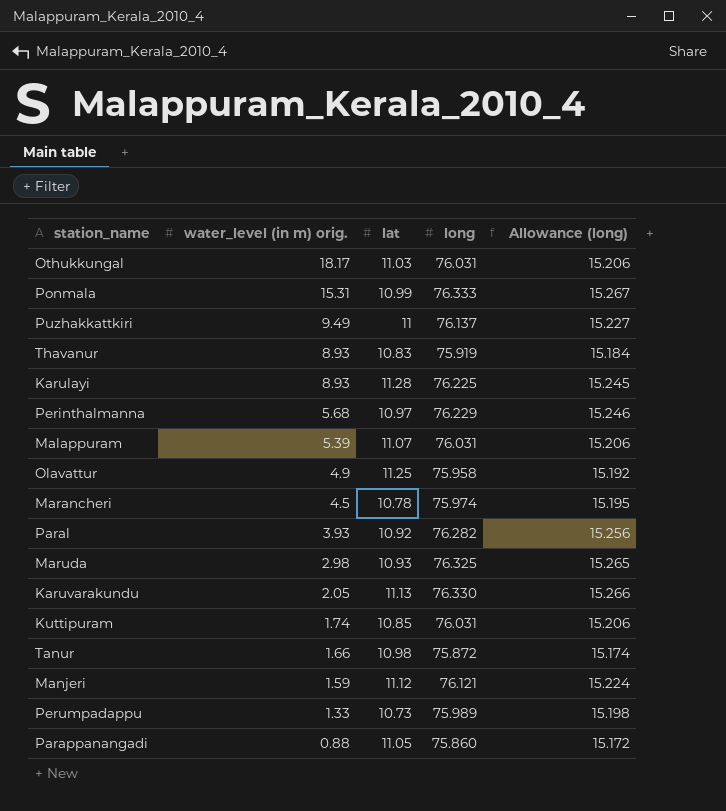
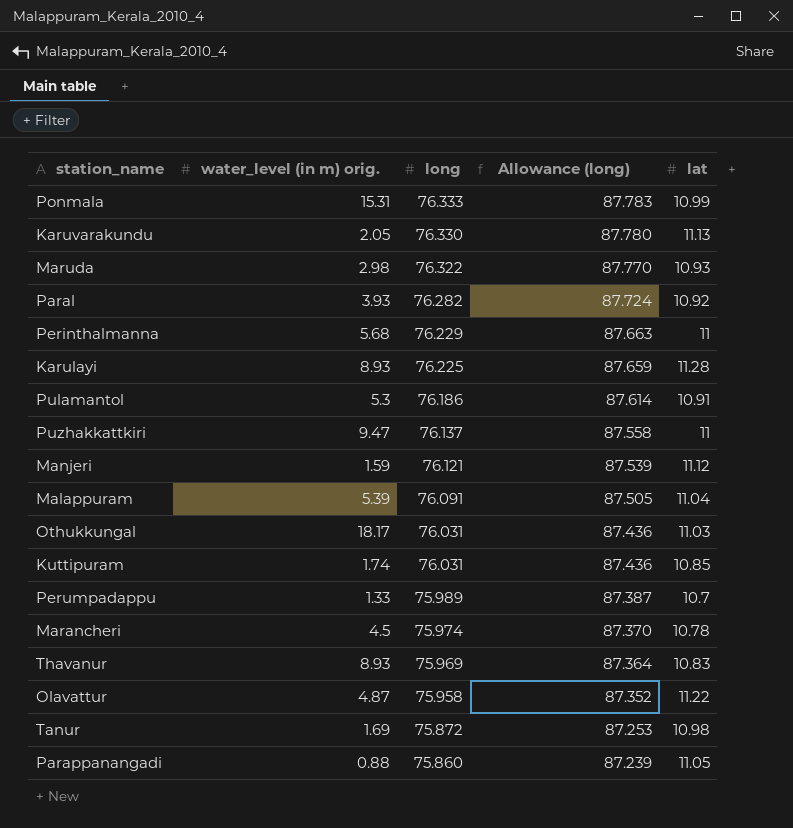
row order: water_level (in m) orig. descending -> long descending
column Allowance (long) | formula: [long] * 0.2 -> [long] * 1.15
column lat | position: 3 -> 5
Maruda | long: 76.325 -> 76.322
Perinthalmanna | lat: 10.97 -> 11
row Pulamantol: none -> 5.3 | 76.186 | 87.614 | 10.91
Puzhakkattkiri | water_level (in m) orig.: 9.49 -> 9.47
Malappuram | long: 76.031 -> 76.091
Malappuram | lat: 11.07 -> 11.04
Perumpadappu | lat: 10.73 -> 10.7
Thavanur | long: 75.919 -> 75.969
Olavattur | water_level (in m) orig.: 4.9 -> 4.87
Olavattur | lat: 11.25 -> 11.22
Tanur | water_level (in m) orig.: 1.66 -> 1.69

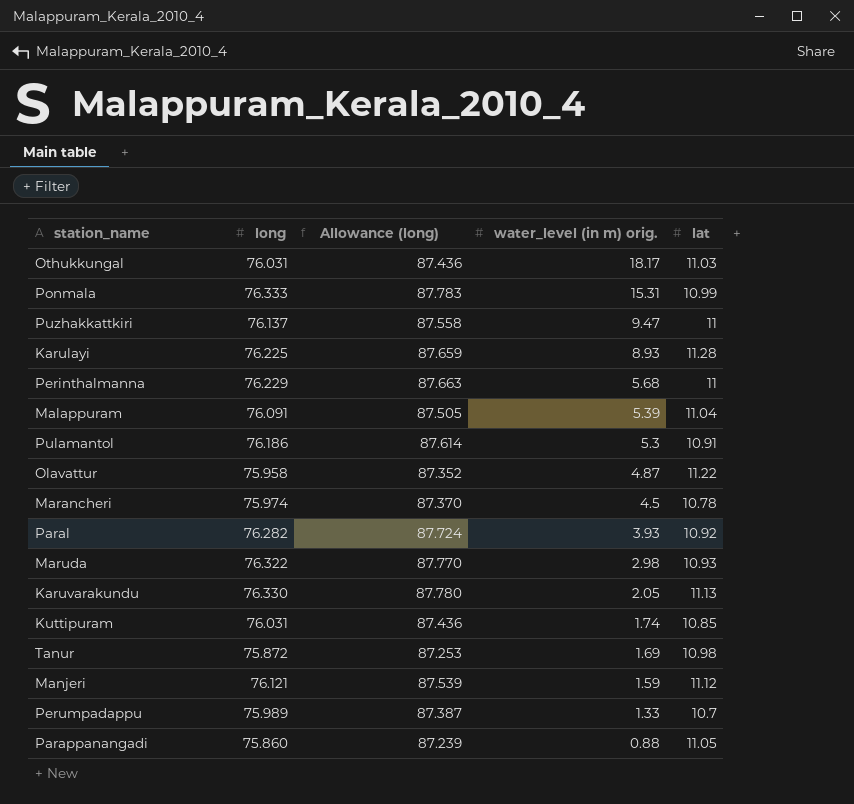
row order: long descending -> water_level (in m) orig. descending
column water_level (in m) orig. | position: 2 -> 4
row Thavanur: 8.93 | 75.969 | 87.364 | 10.83 -> none

